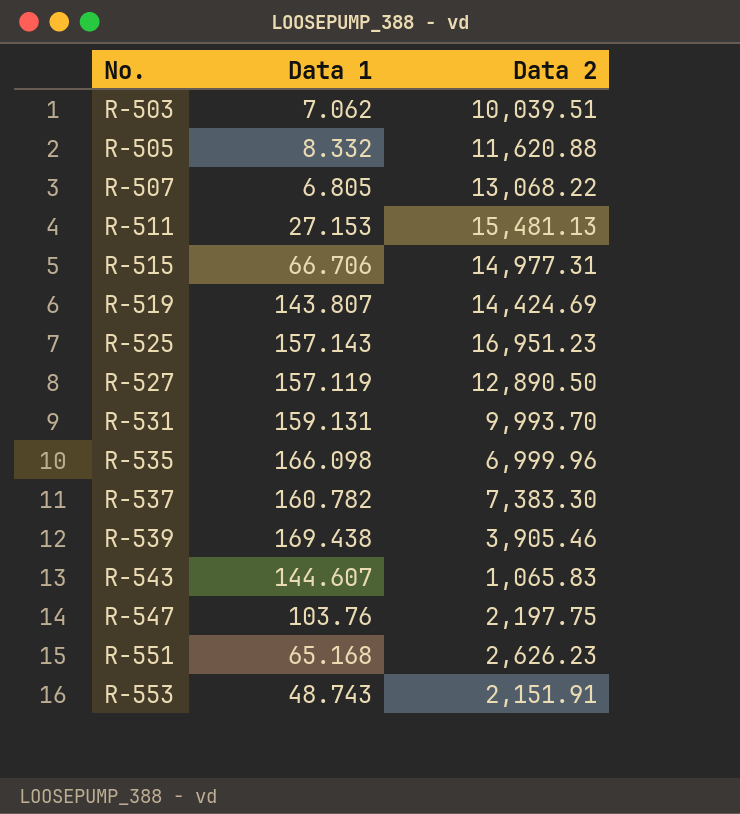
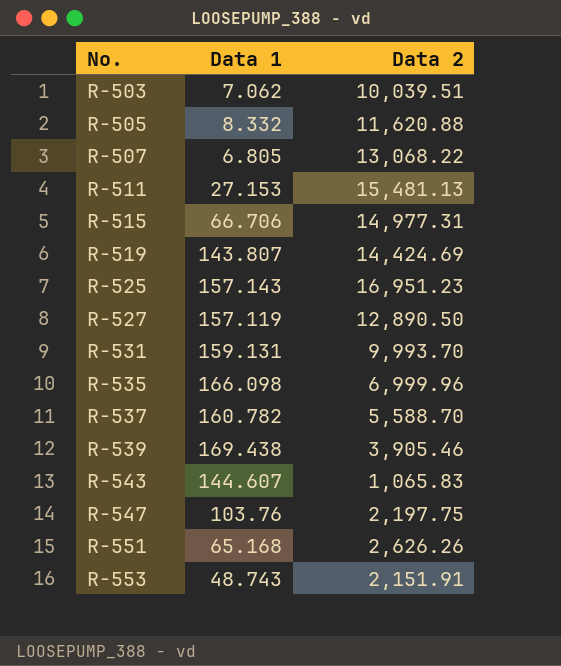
R-537 | Data 2: 7,383.30 -> 5,588.70
R-551 | Data 2: 2,626.23 -> 2,626.26

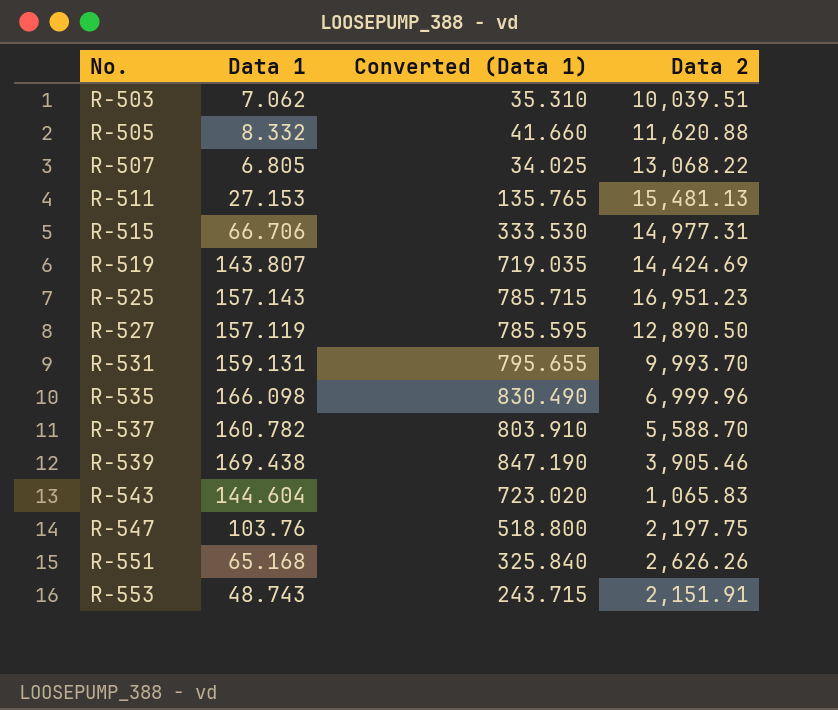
column Converted (Data 1) | formula: none -> [Data 1] * 5
R-543 | Data 1: 144.607 -> 144.604

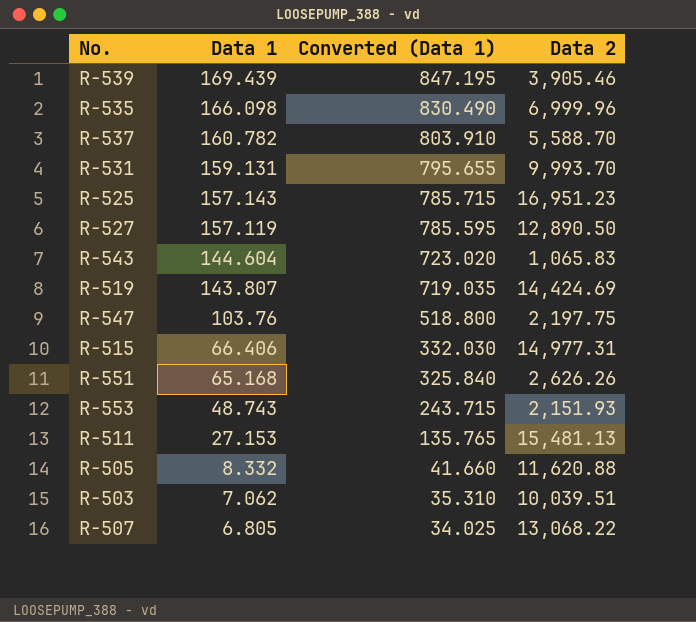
row order: No. ascending -> Data 1 descending
R-539 | Data 1: 169.438 -> 169.439
R-539 | Converted (Data 1): 847.190 -> 847.195
R-515 | Data 1: 66.706 -> 66.406
R-515 | Converted (Data 1): 333.530 -> 332.030
R-553 | Data 2: 2,151.91 -> 2,151.93

